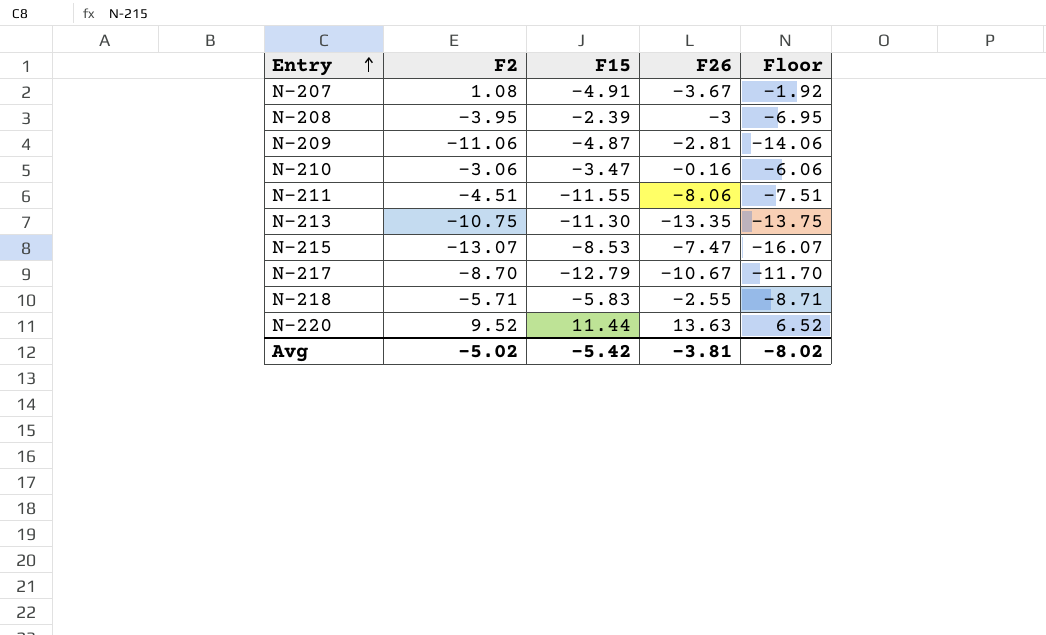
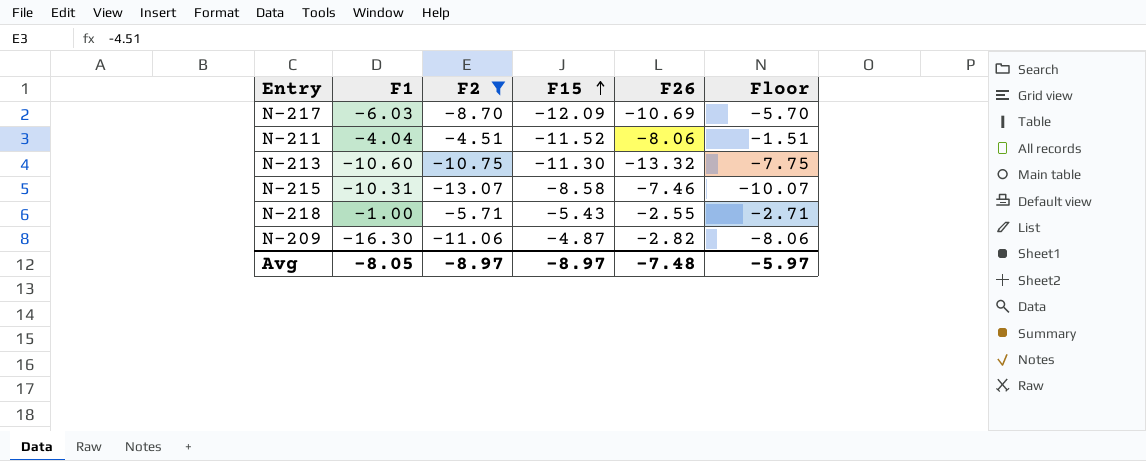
filter: none -> F2 <= -4.51
row order: Entry ascending -> F15 ascending
column F1 | position: none -> 2
column Floor | formula: [F2] - 3 -> [F2] + 3
N-217 | F15: -12.79 -> -12.09
N-217 | F26: -10.67 -> -10.69
N-211 | F15: -11.55 -> -11.52
N-213 | F26: -13.35 -> -13.32
N-215 | F15: -8.53 -> -8.58
N-215 | F26: -7.47 -> -7.46
N-218 | F15: -5.83 -> -5.43
N-209 | F26: -2.81 -> -2.82
Avg | F2: -5.02 -> -8.97
Avg | F15: -5.42 -> -8.97
Avg | F26: -3.81 -> -7.48
Avg | Floor: -8.02 -> -5.97

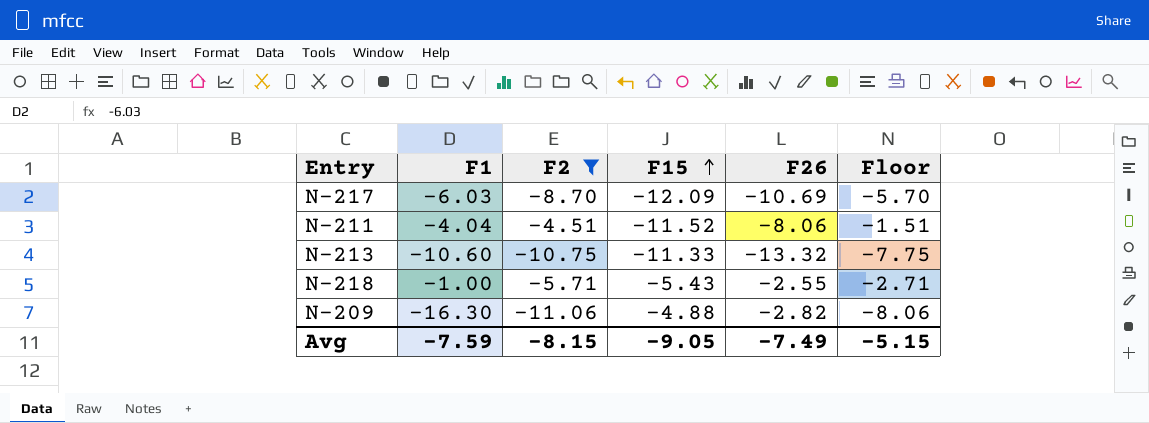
row N-215: -10.31 | -13.07 | -8.58 | -7.46 | -10.07 -> none
N-213 | F15: -11.30 -> -11.33
N-209 | F15: -4.87 -> -4.88
Avg | F1: -8.05 -> -7.59
Avg | F2: -8.97 -> -8.15
Avg | F15: -8.97 -> -9.05
Avg | F26: -7.48 -> -7.49
Avg | Floor: -5.97 -> -5.15

